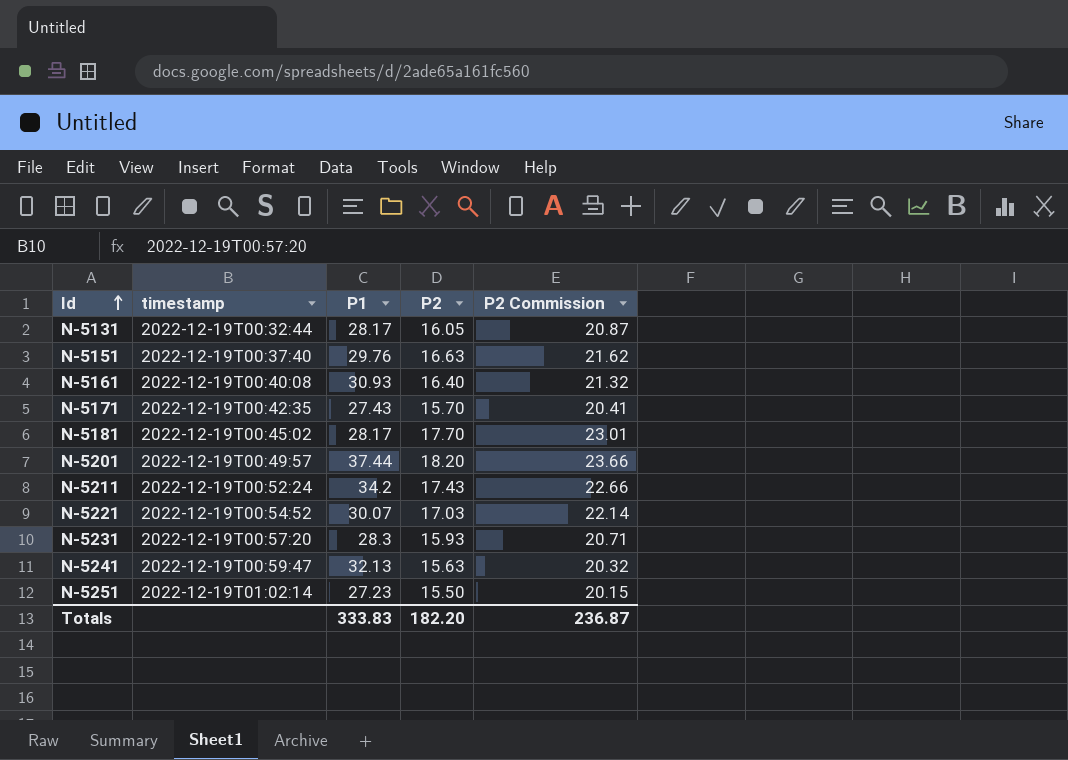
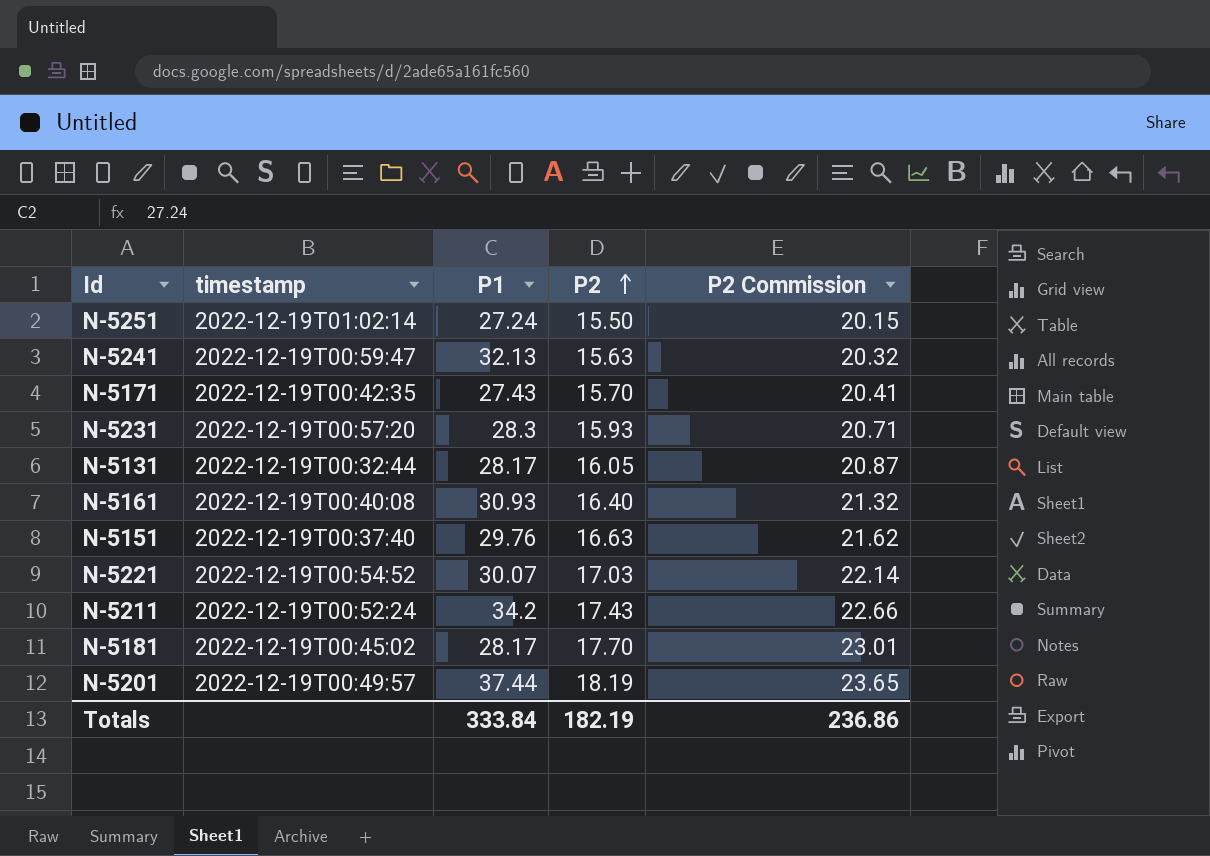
row order: Id ascending -> P2 ascending
N-5251 | P1: 27.23 -> 27.24
N-5201 | P2: 18.20 -> 18.19
N-5201 | P2 Commission: 23.66 -> 23.65
Totals | P1: 333.83 -> 333.84
Totals | P2: 182.20 -> 182.19
Totals | P2 Commission: 236.87 -> 236.86

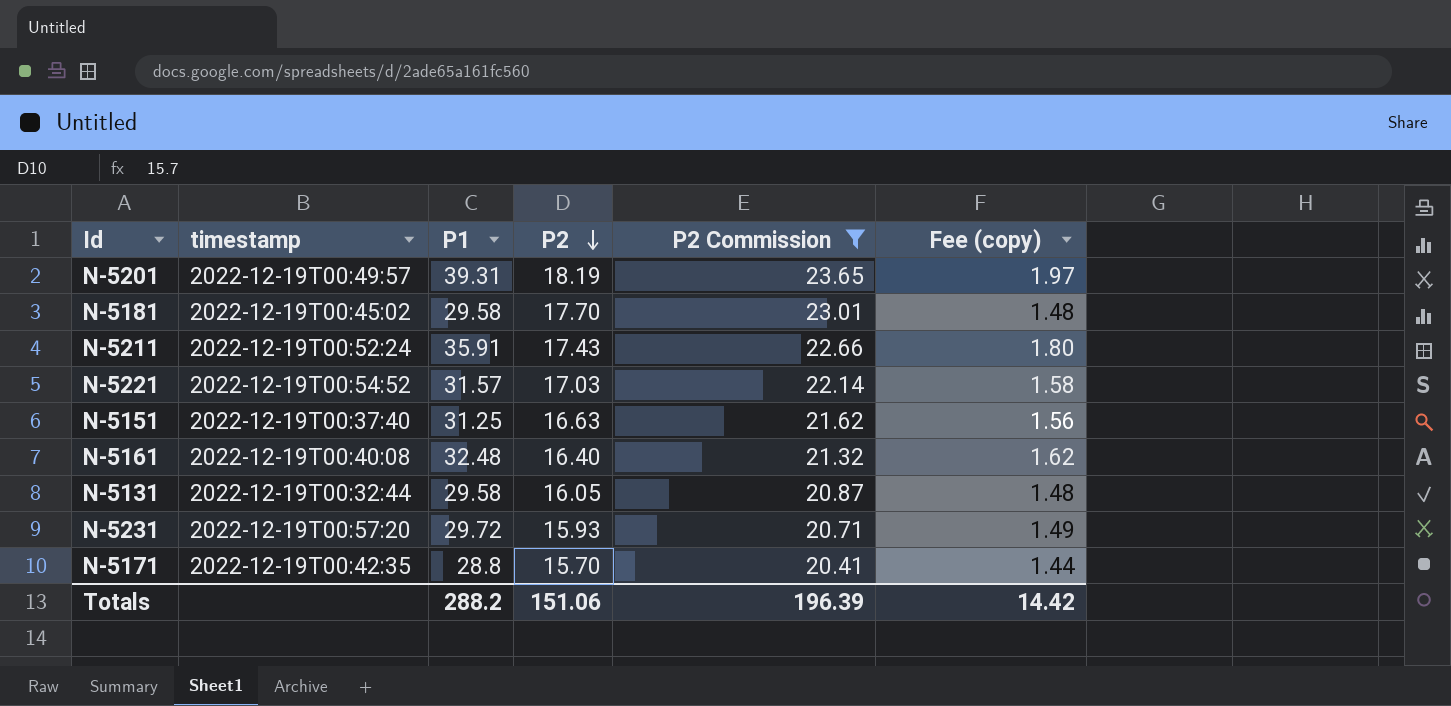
filter: none -> P2 Commission >= 20.41
row order: P2 ascending -> P2 descending
column Fee (copy) | formula: none -> [P1] * 0.05
N-5201 | P1: 37.44 -> 39.31
N-5181 | P1: 28.17 -> 29.58
N-5211 | P1: 34.2 -> 35.91
N-5221 | P1: 30.07 -> 31.57
N-5151 | P1: 29.76 -> 31.25
N-5161 | P1: 30.93 -> 32.48
N-5131 | P1: 28.17 -> 29.58
N-5231 | P1: 28.3 -> 29.72
N-5171 | P1: 27.43 -> 28.8
Totals | P1: 333.84 -> 288.2
Totals | P2: 182.19 -> 151.06
Totals | P2 Commission: 236.86 -> 196.39

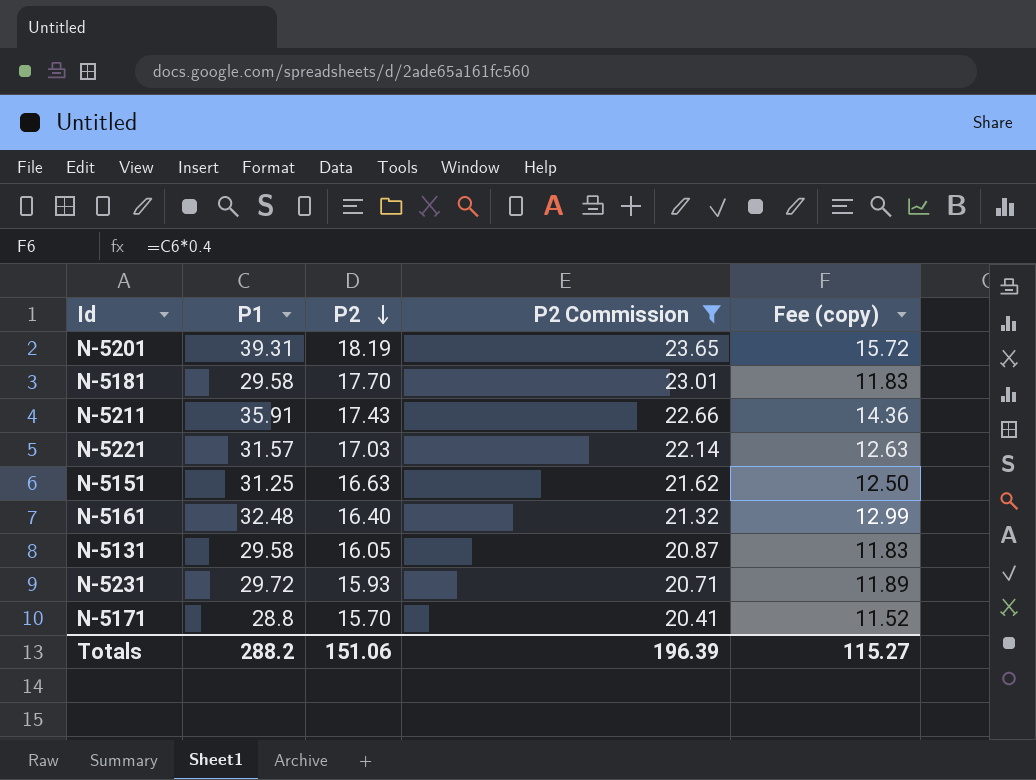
column timestamp | position: 2 -> none
column Fee (copy) | formula: [P1] * 0.05 -> [P1] * 0.4
Totals | Fee (copy): 14.42 -> 115.27

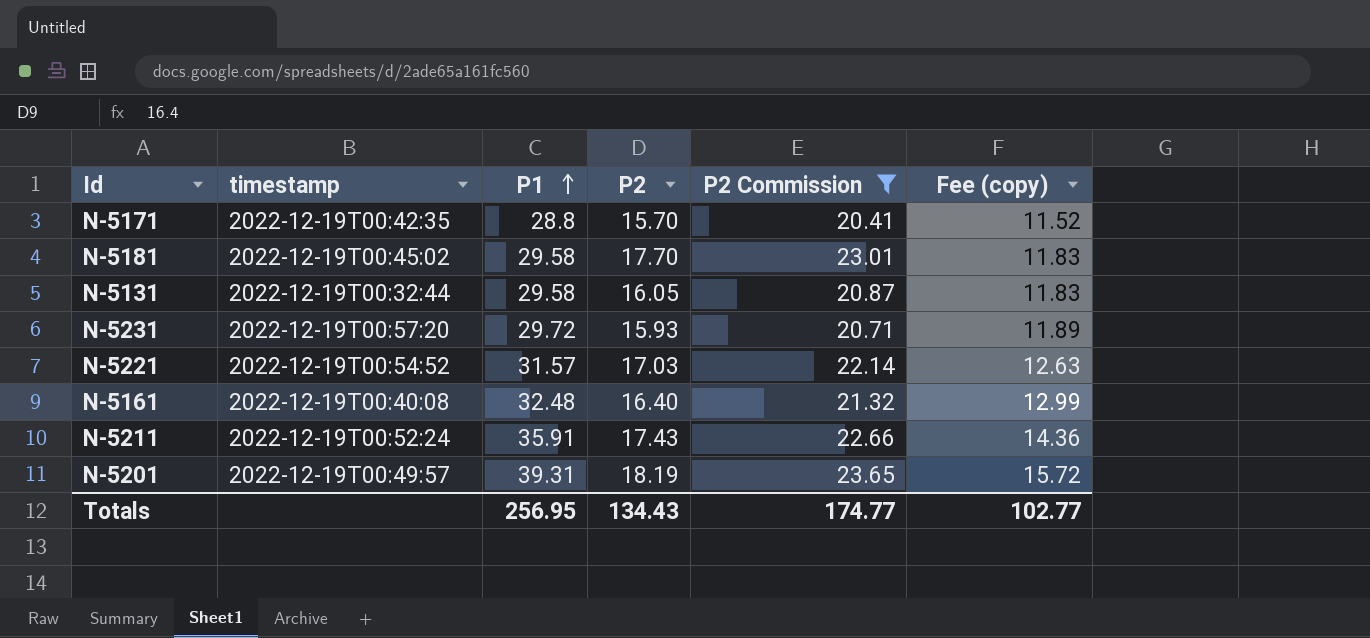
row order: P2 descending -> P1 ascending
column timestamp | position: none -> 2
row N-5151: 31.25 | 16.63 | 21.62 | 12.50 -> none
Totals | P1: 288.2 -> 256.95
Totals | P2: 151.06 -> 134.43
Totals | P2 Commission: 196.39 -> 174.77
Totals | Fee (copy): 115.27 -> 102.77

